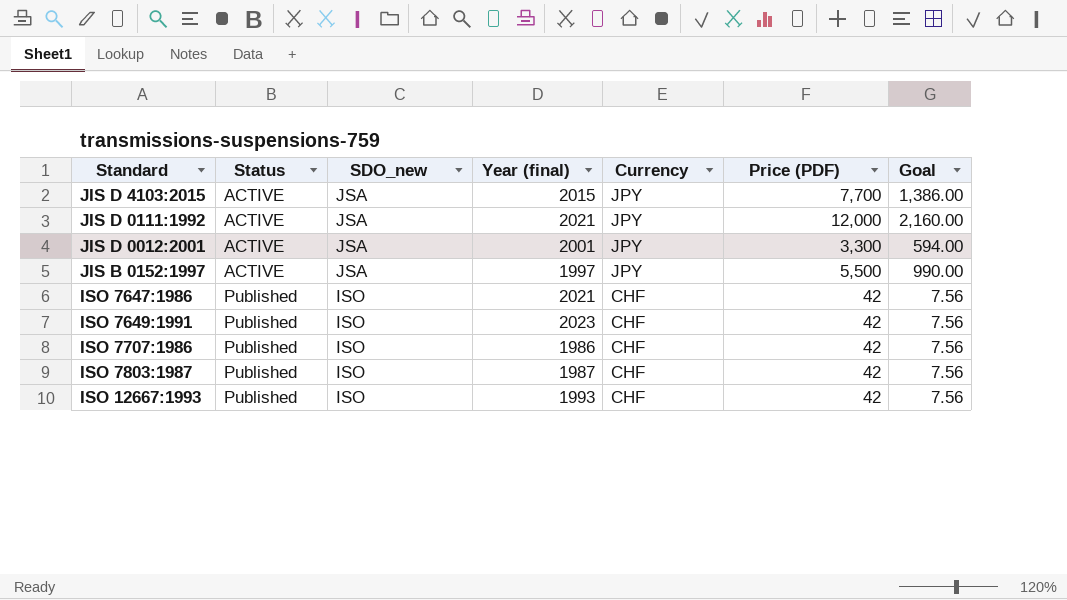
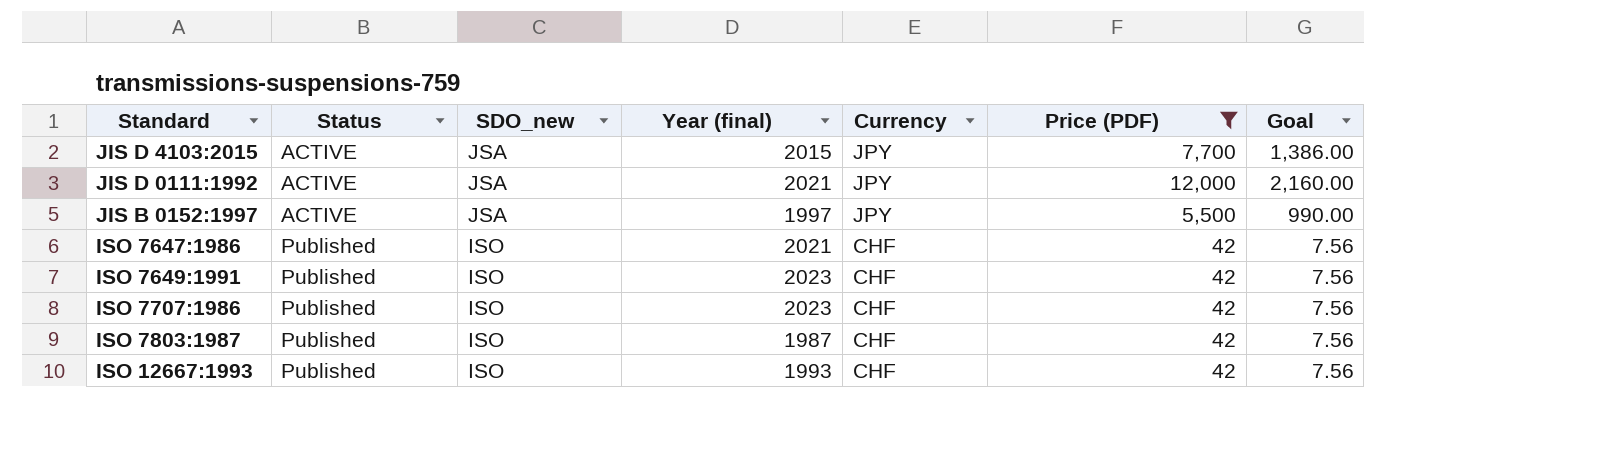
filter: none -> Price (PDF) != 3,300
ISO 7707:1986 | Year (final): 1986 -> 2023

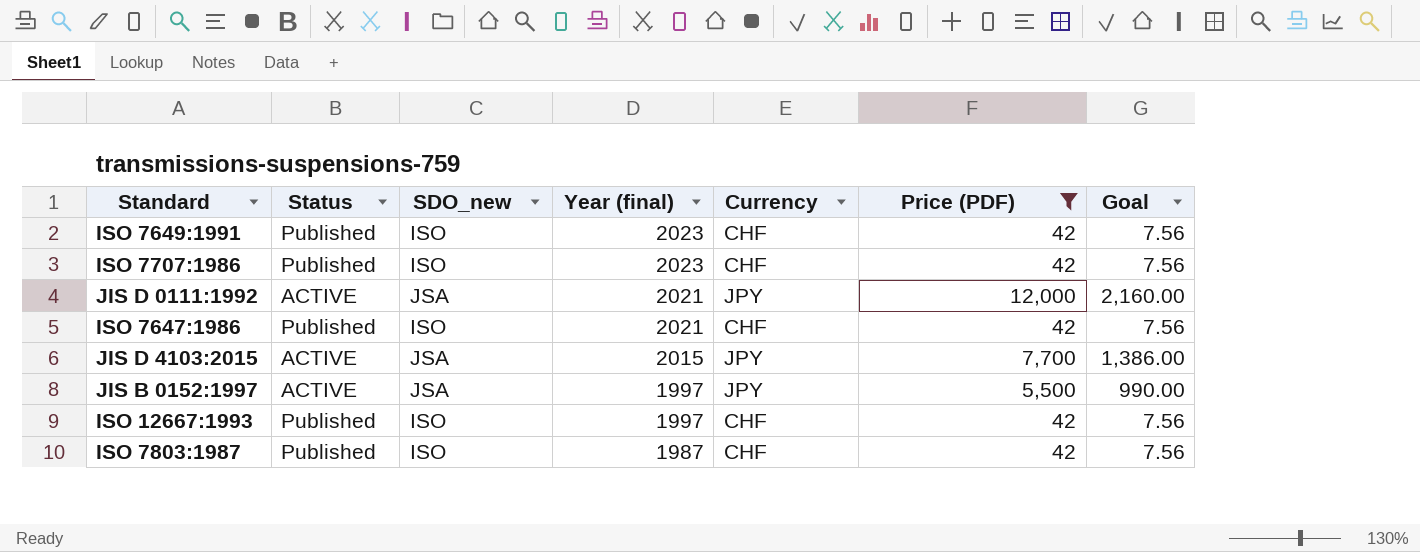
row order: Status ascending -> Year (final) descending
ISO 12667:1993 | Year (final): 1993 -> 1997

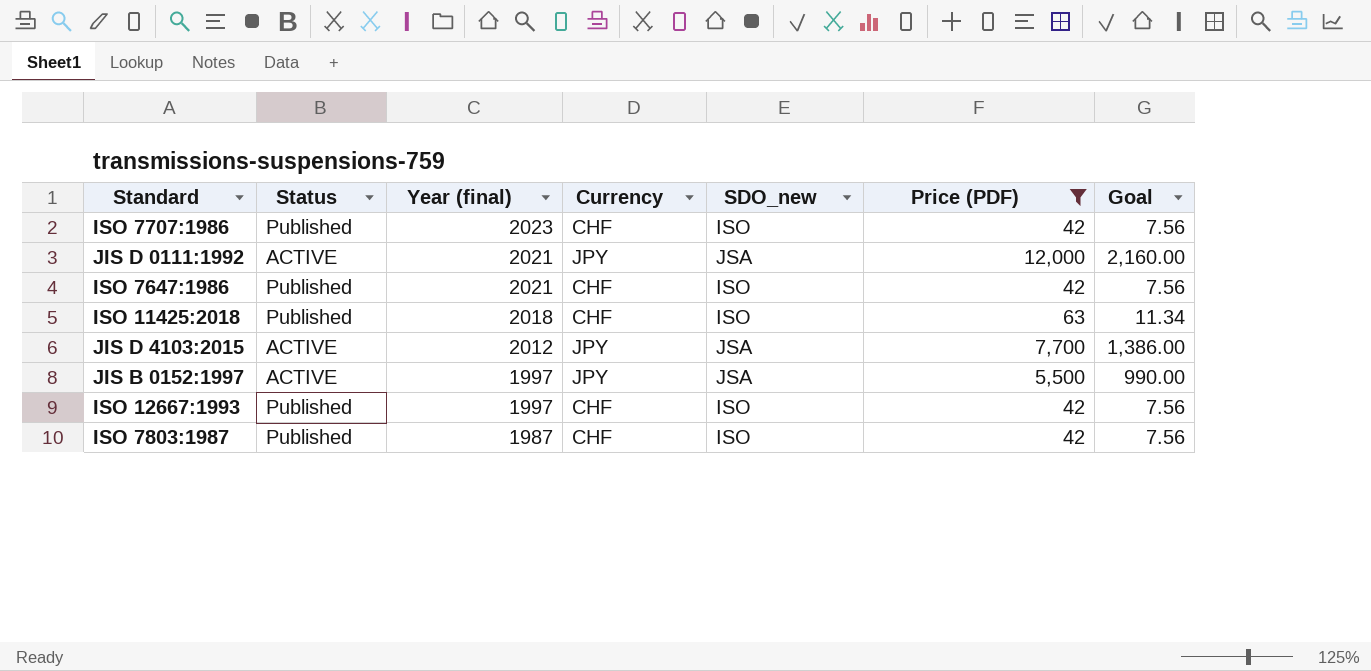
column SDO_new | position: 3 -> 5
row ISO 7649:1991: Published | ISO | 2023 | CHF | 42 | 7.56 -> none
row ISO 11425:2018: none -> Published | 2018 | CHF | ISO | 63 | 11.34
JIS D 4103:2015 | Year (final): 2015 -> 2012

